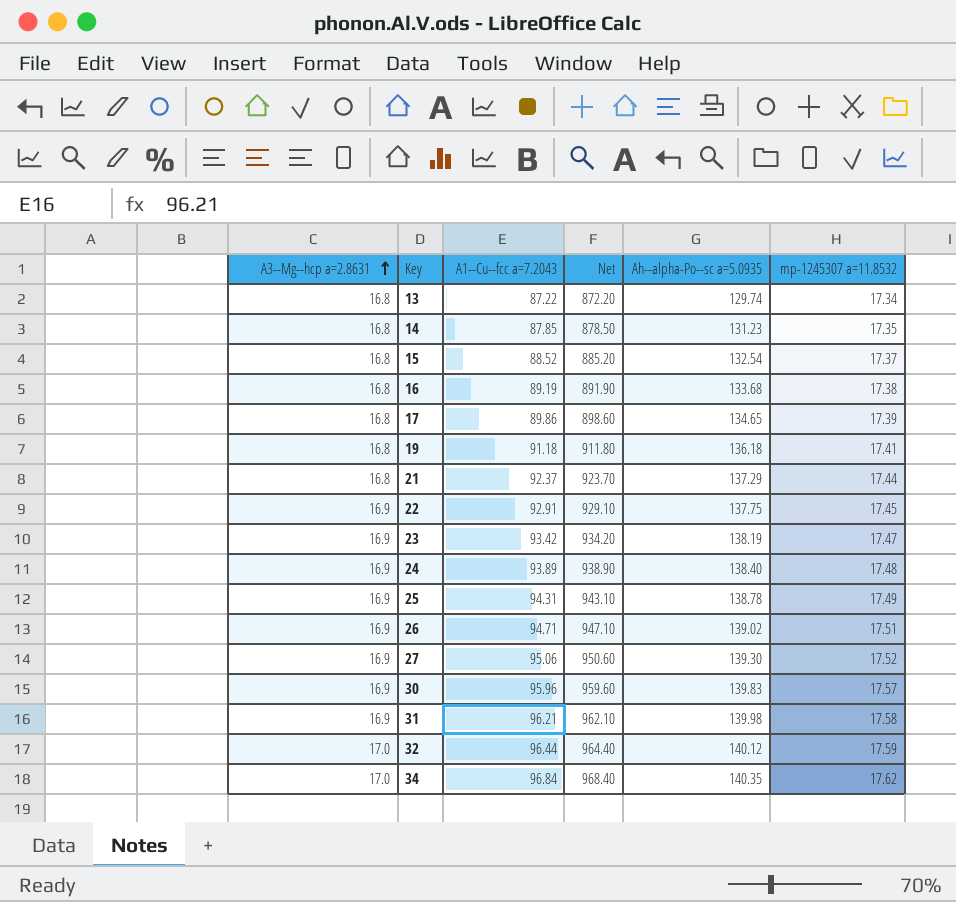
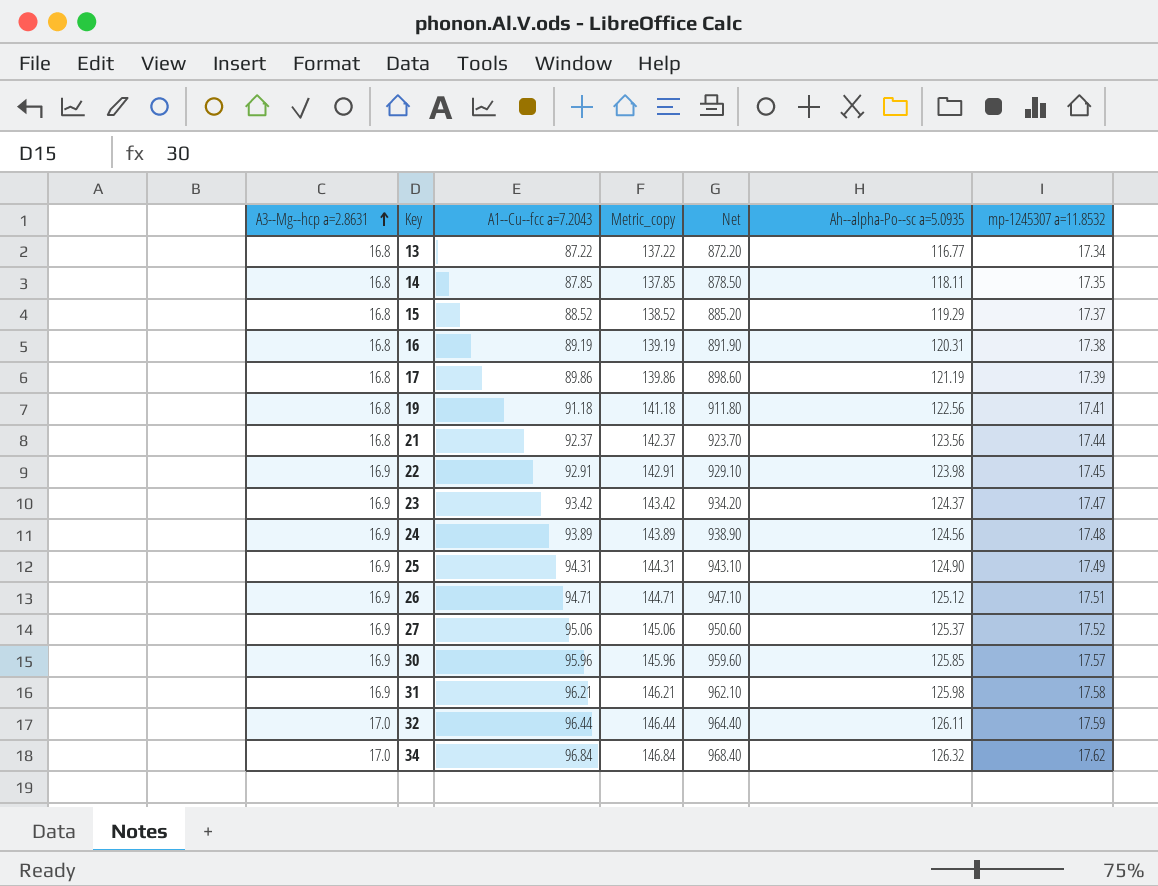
column Metric_copy | formula: none -> [A1--Cu--fcc a=7.2043] + 50
13 | Ah--alpha-Po--sc a=5.0935: 129.74 -> 116.77
14 | Ah--alpha-Po--sc a=5.0935: 131.23 -> 118.11
15 | Ah--alpha-Po--sc a=5.0935: 132.54 -> 119.29
16 | Ah--alpha-Po--sc a=5.0935: 133.68 -> 120.31
17 | Ah--alpha-Po--sc a=5.0935: 134.65 -> 121.19
19 | Ah--alpha-Po--sc a=5.0935: 136.18 -> 122.56
21 | Ah--alpha-Po--sc a=5.0935: 137.29 -> 123.56
22 | Ah--alpha-Po--sc a=5.0935: 137.75 -> 123.98
23 | Ah--alpha-Po--sc a=5.0935: 138.19 -> 124.37
24 | Ah--alpha-Po--sc a=5.0935: 138.40 -> 124.56
25 | Ah--alpha-Po--sc a=5.0935: 138.78 -> 124.90
26 | Ah--alpha-Po--sc a=5.0935: 139.02 -> 125.12
27 | Ah--alpha-Po--sc a=5.0935: 139.30 -> 125.37
30 | Ah--alpha-Po--sc a=5.0935: 139.83 -> 125.85
31 | Ah--alpha-Po--sc a=5.0935: 139.98 -> 125.98
32 | Ah--alpha-Po--sc a=5.0935: 140.12 -> 126.11
34 | Ah--alpha-Po--sc a=5.0935: 140.35 -> 126.32

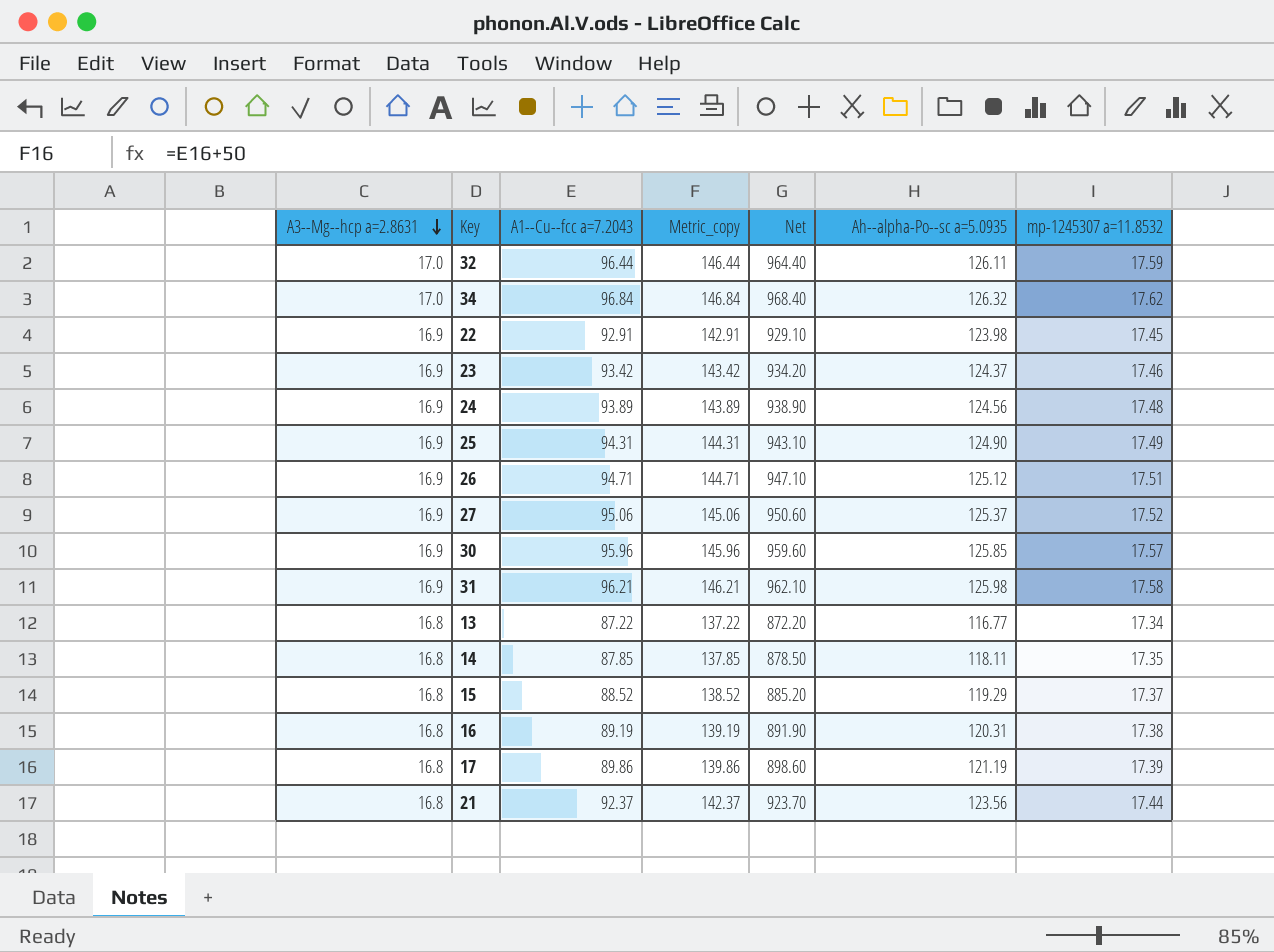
row order: A3--Mg--hcp a=2.8631 ascending -> A3--Mg--hcp a=2.8631 descending
row 19: 16.8 | 91.18 | 141.18 | 911.80 | 122.56 | 17.41 -> none
23 | mp-1245307 a=11.8532: 17.47 -> 17.46

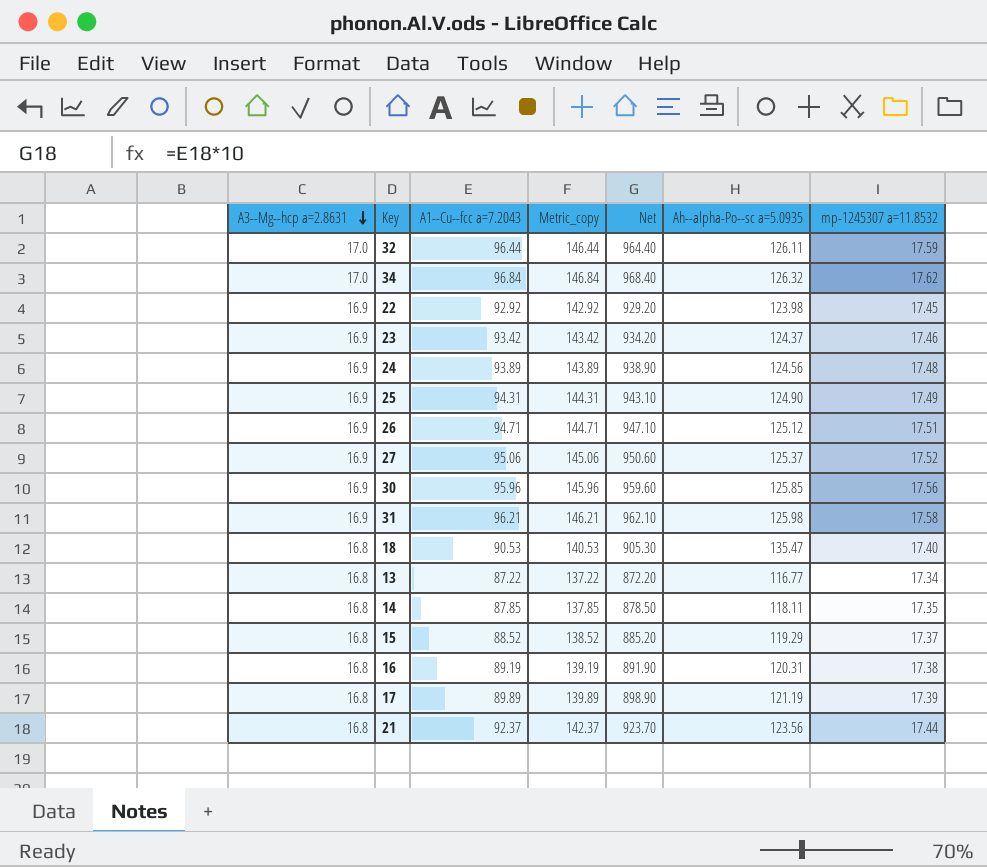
22 | A1--Cu--fcc a=7.2043: 92.91 -> 92.92
22 | Metric_copy: 142.91 -> 142.92
22 | Net: 929.10 -> 929.20
30 | mp-1245307 a=11.8532: 17.57 -> 17.56
row 18: none -> 16.8 | 90.53 | 140.53 | 905.30 | 135.47 | 17.40
17 | A1--Cu--fcc a=7.2043: 89.86 -> 89.89
17 | Metric_copy: 139.86 -> 139.89
17 | Net: 898.60 -> 898.90

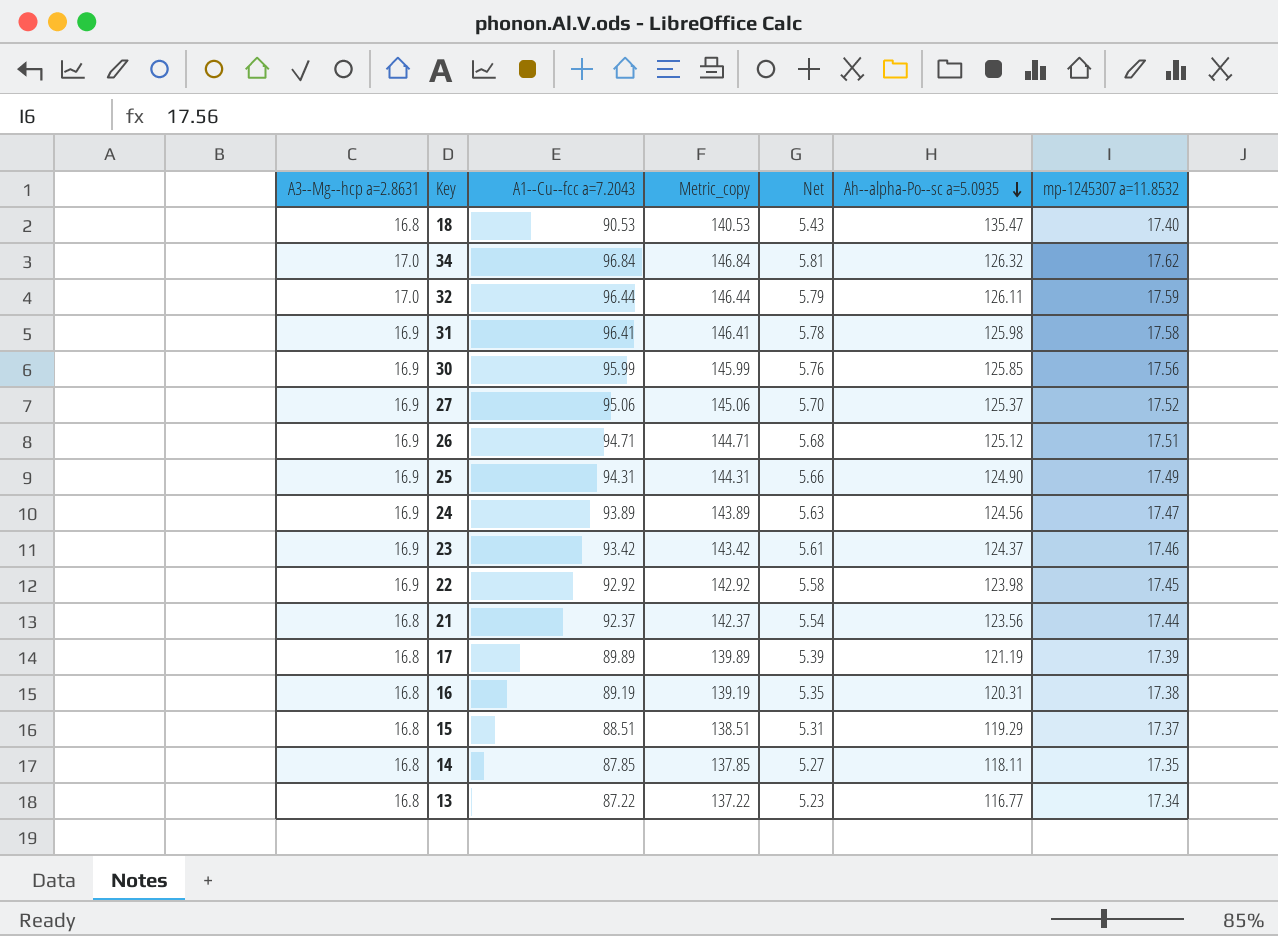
row order: A3--Mg--hcp a=2.8631 descending -> Ah--alpha-Po--sc a=5.0935 descending
column Net | formula: [A1--Cu--fcc a=7.2043] * 10 -> [A1--Cu--fcc a=7.2043] * 0.06
31 | A1--Cu--fcc a=7.2043: 96.21 -> 96.41
31 | Metric_copy: 146.21 -> 146.41
30 | A1--Cu--fcc a=7.2043: 95.96 -> 95.99
30 | Metric_copy: 145.96 -> 145.99
24 | mp-1245307 a=11.8532: 17.48 -> 17.47
15 | A1--Cu--fcc a=7.2043: 88.52 -> 88.51
15 | Metric_copy: 138.52 -> 138.51

